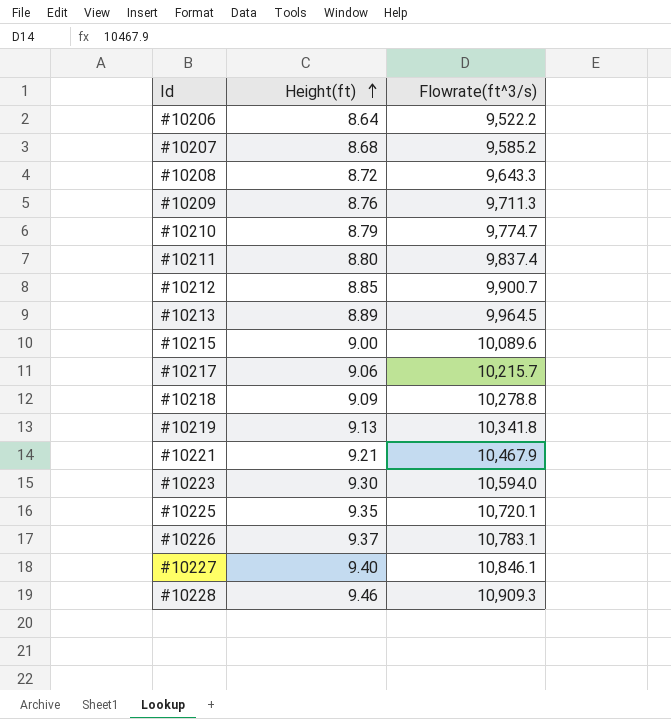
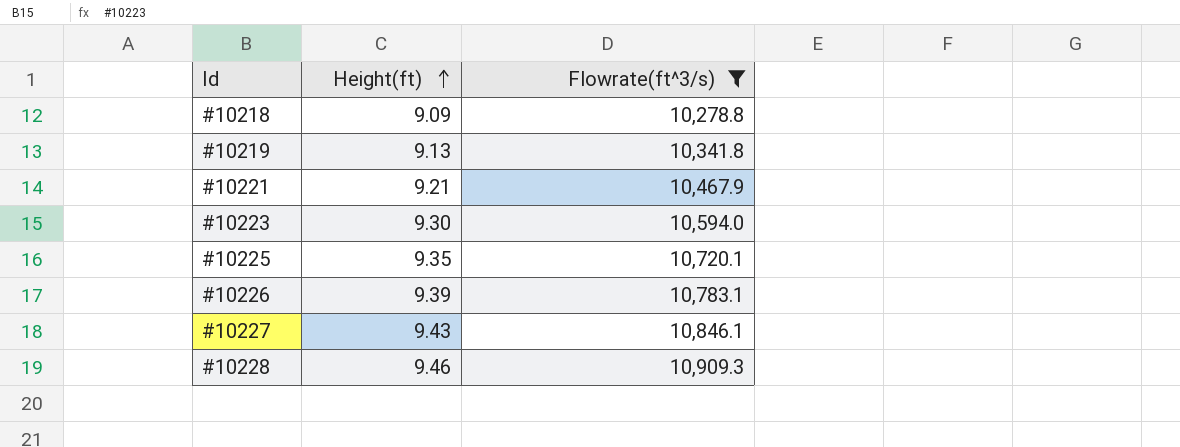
filter: none -> Flowrate(ft^3/s) >= 10,278.8
#10226 | Height(ft): 9.37 -> 9.39
#10227 | Height(ft): 9.40 -> 9.43

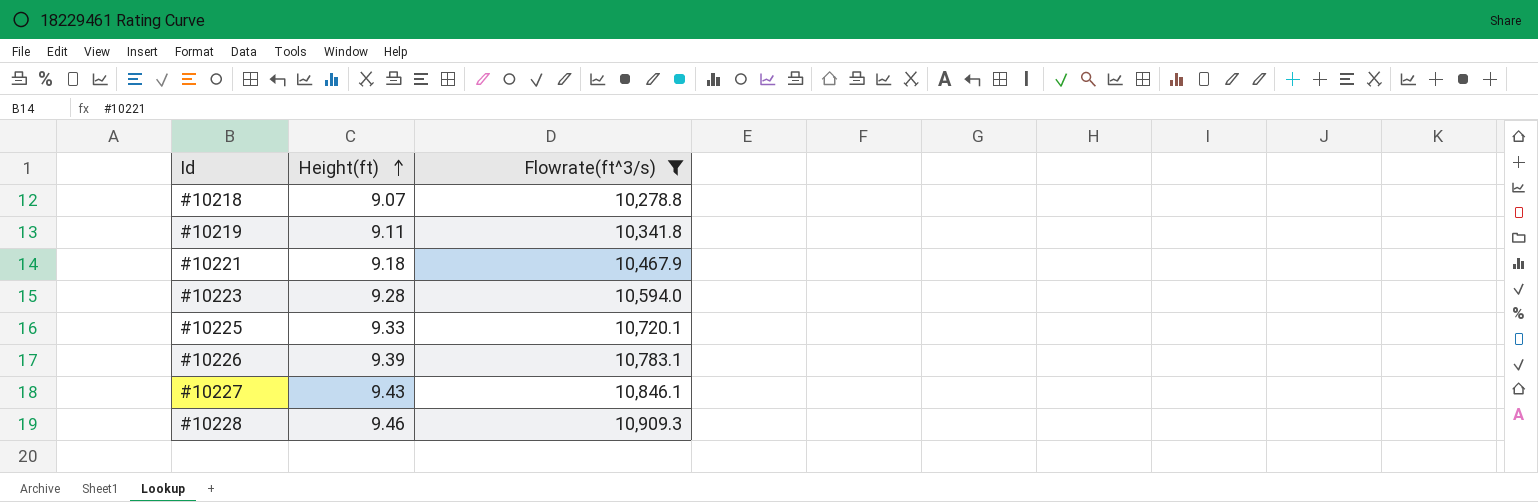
#10218 | Height(ft): 9.09 -> 9.07
#10219 | Height(ft): 9.13 -> 9.11
#10221 | Height(ft): 9.21 -> 9.18
#10223 | Height(ft): 9.30 -> 9.28
#10225 | Height(ft): 9.35 -> 9.33

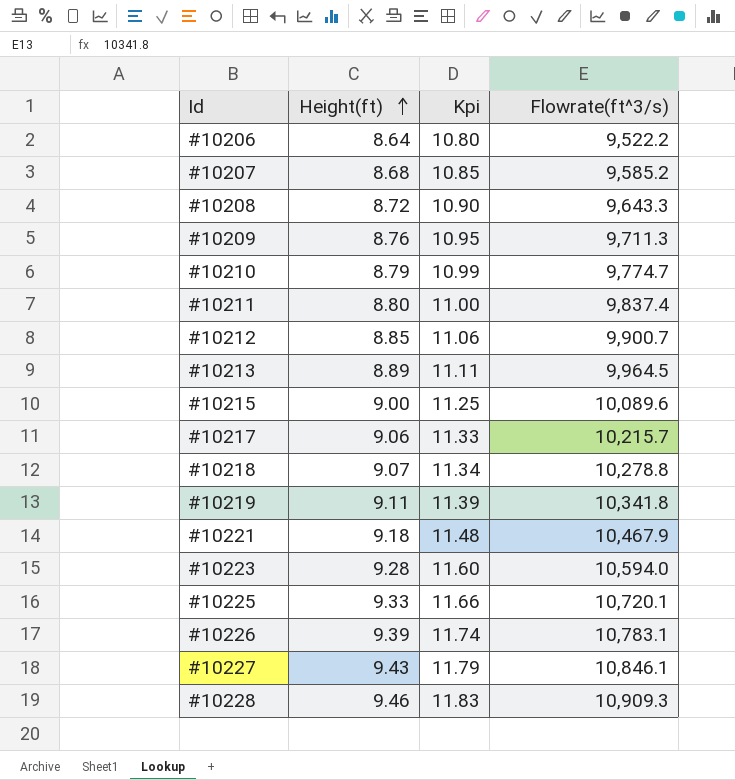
filter: Flowrate(ft^3/s) >= 10,278.8 -> none
column Kpi | formula: none -> [Height(ft)] * 1.25

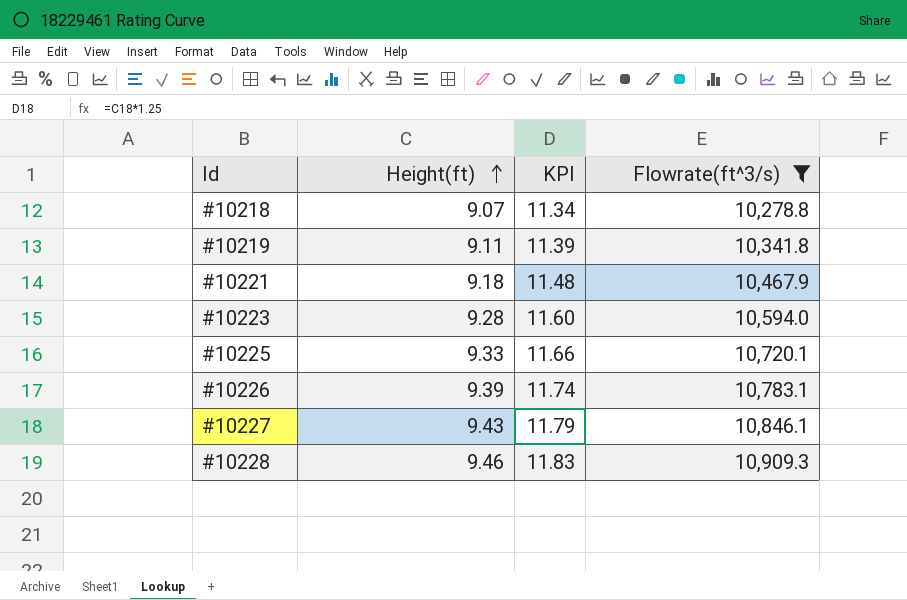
filter: none -> Flowrate(ft^3/s) >= 10,278.8
column name: Kpi -> KPI

